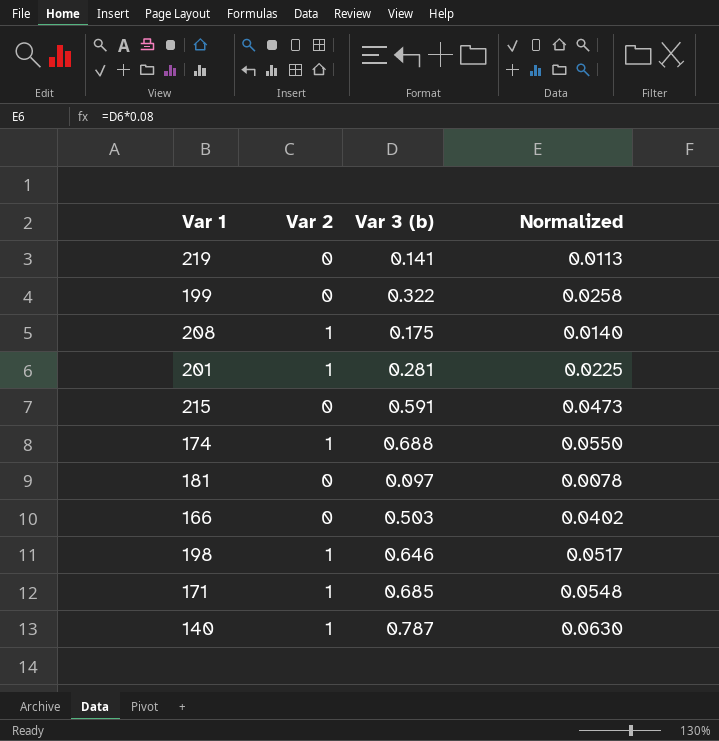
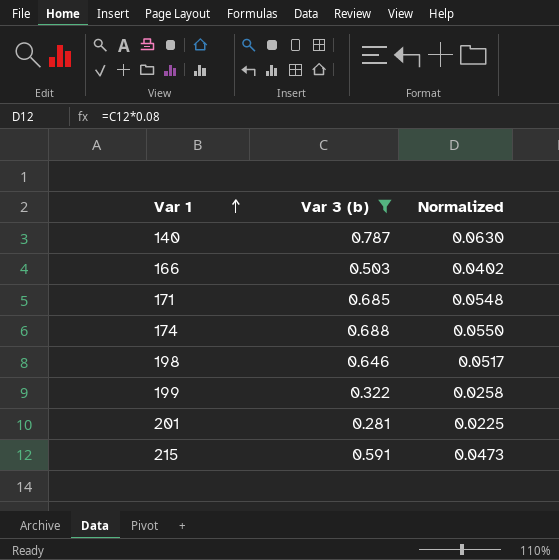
filter: none -> Var 3 (b) >= 0.281
row order: none -> Var 1 ascending
column Var 2 | position: 2 -> none

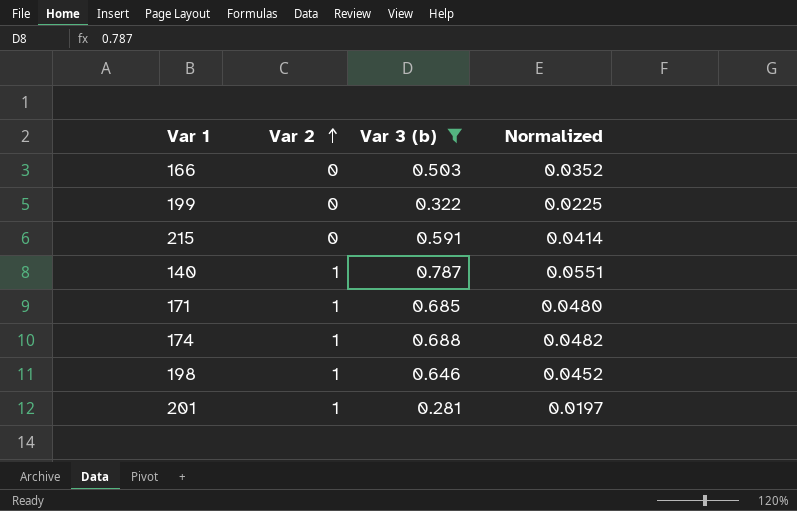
row order: Var 1 ascending -> Var 2 ascending
column Var 2 | position: none -> 2
column Normalized | formula: [Var 3 (b)] * 0.08 -> [Var 3 (b)] * 0.07

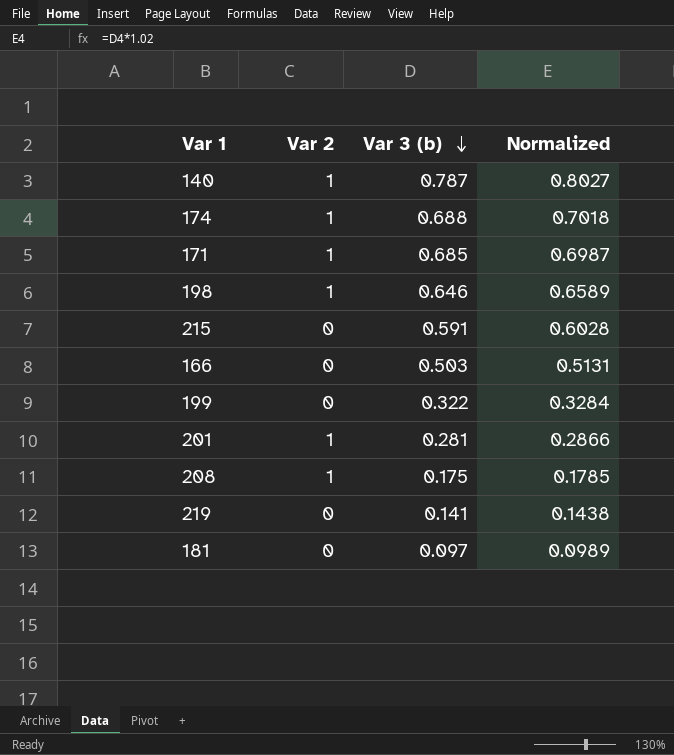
filter: Var 3 (b) >= 0.281 -> none
row order: Var 2 ascending -> Var 3 (b) descending
column Normalized | formula: [Var 3 (b)] * 0.07 -> [Var 3 (b)] * 1.02

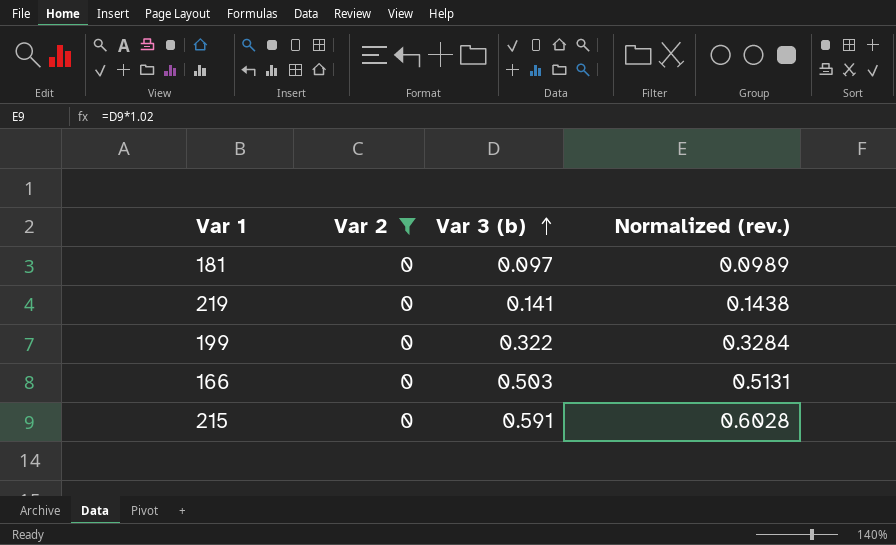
filter: none -> Var 2 = 0
row order: Var 3 (b) descending -> Var 3 (b) ascending
column name: Normalized -> Normalized (rev.)

